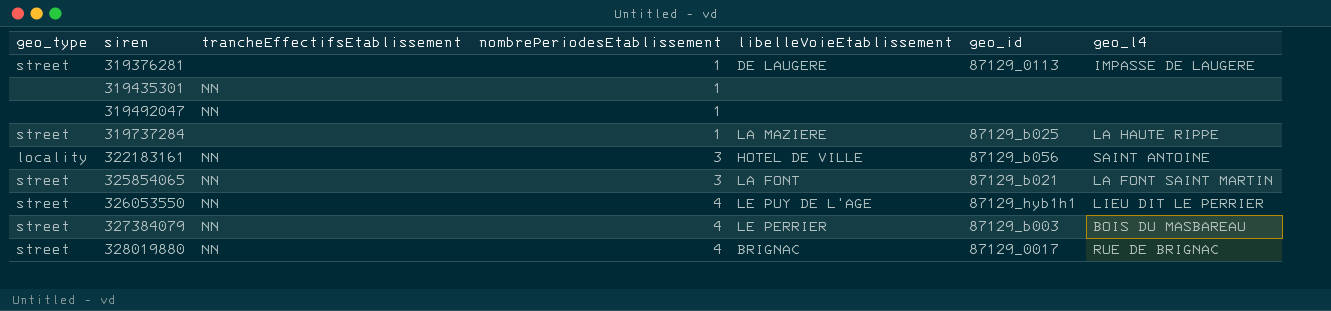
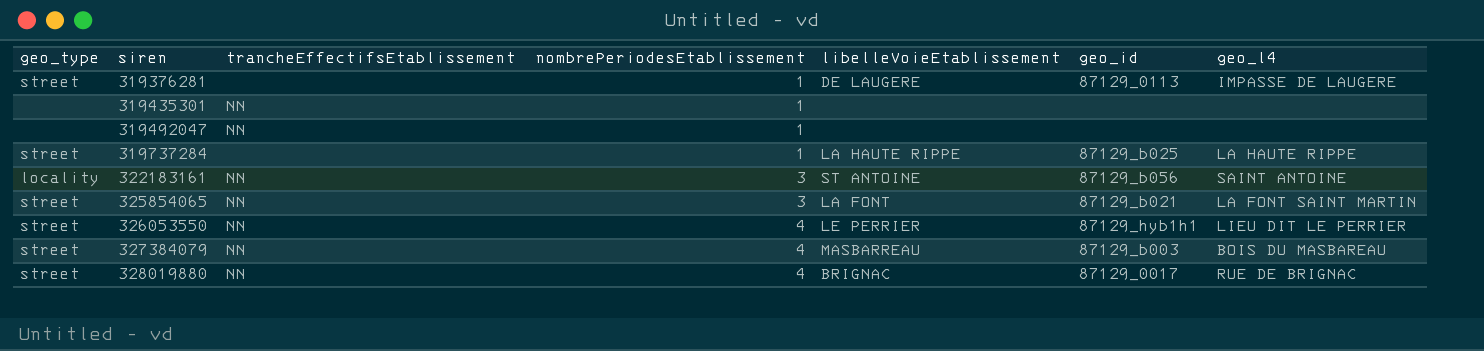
319737284 | libelleVoieEtablissement: LA MAZIERE -> LA HAUTE RIPPE
322183161 | libelleVoieEtablissement: HOTEL DE VILLE -> ST ANTOINE
326053550 | libelleVoieEtablissement: LE PUY DE L'AGE -> LE PERRIER
327384079 | libelleVoieEtablissement: LE PERRIER -> MASBARREAU

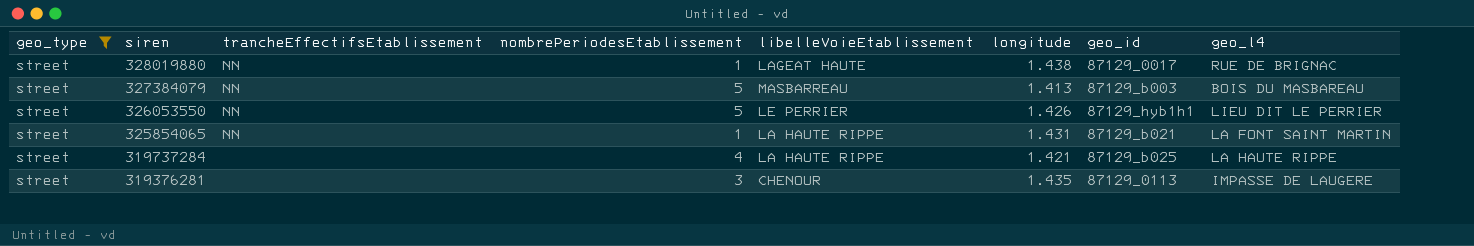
filter: none -> geo_type = street
row order: siren ascending -> siren descending
column longitude | position: none -> 6
328019880 | nombrePeriodesEtablissement: 4 -> 1
328019880 | libelleVoieEtablissement: BRIGNAC -> LAGEAT HAUTE
327384079 | nombrePeriodesEtablissement: 4 -> 5
326053550 | nombrePeriodesEtablissement: 4 -> 5
325854065 | nombrePeriodesEtablissement: 3 -> 1
325854065 | libelleVoieEtablissement: LA FONT -> LA HAUTE RIPPE
319737284 | nombrePeriodesEtablissement: 1 -> 4
319376281 | nombrePeriodesEtablissement: 1 -> 3
319376281 | libelleVoieEtablissement: DE LAUGERE -> CHENOUR

